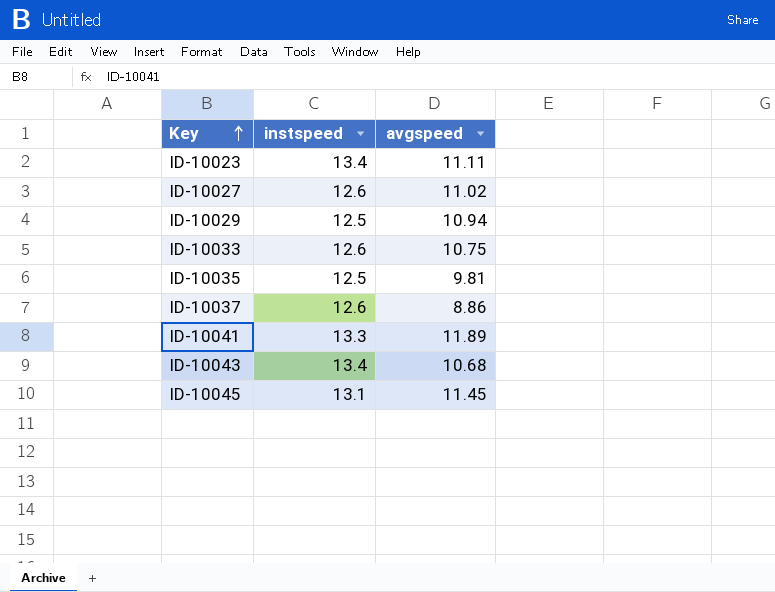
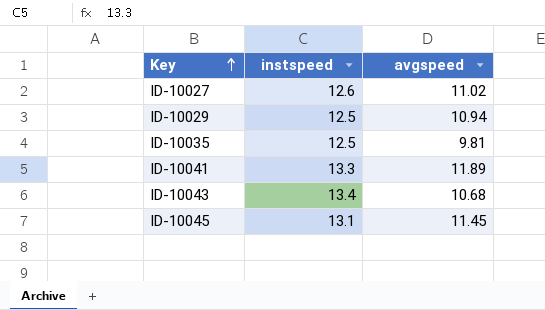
row ID-10023: 13.4 | 11.11 -> none
row ID-10033: 12.6 | 10.75 -> none
row ID-10037: 12.6 | 8.86 -> none

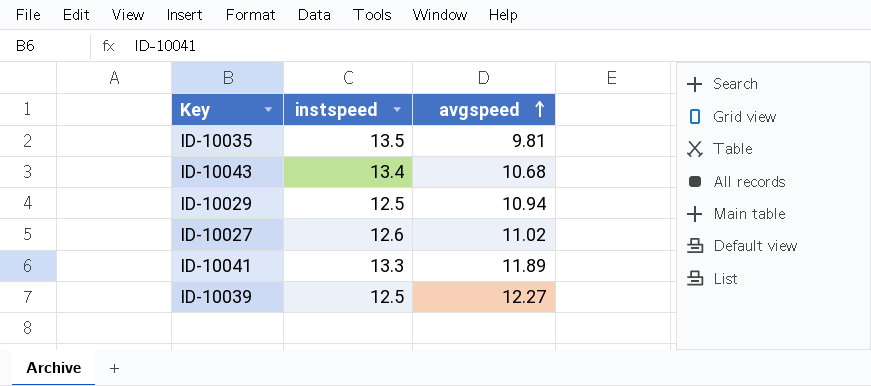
row order: Key ascending -> avgspeed ascending
row ID-10045: 13.1 | 11.45 -> none
ID-10035 | instspeed: 12.5 -> 13.5
row ID-10039: none -> 12.5 | 12.27

